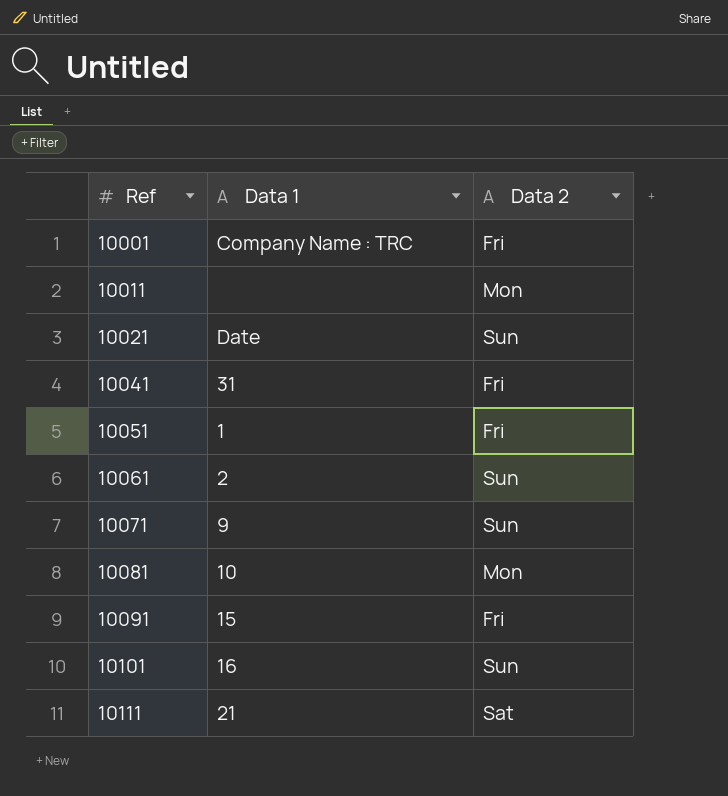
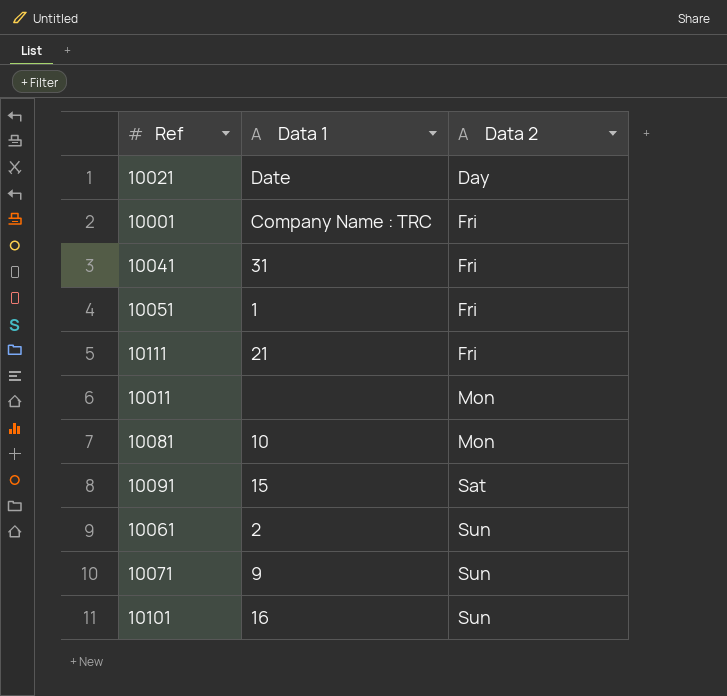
row order: Ref ascending -> Data 2 ascending
10021 | Data 2: Sun -> Day
10111 | Data 2: Sat -> Fri
10091 | Data 2: Fri -> Sat

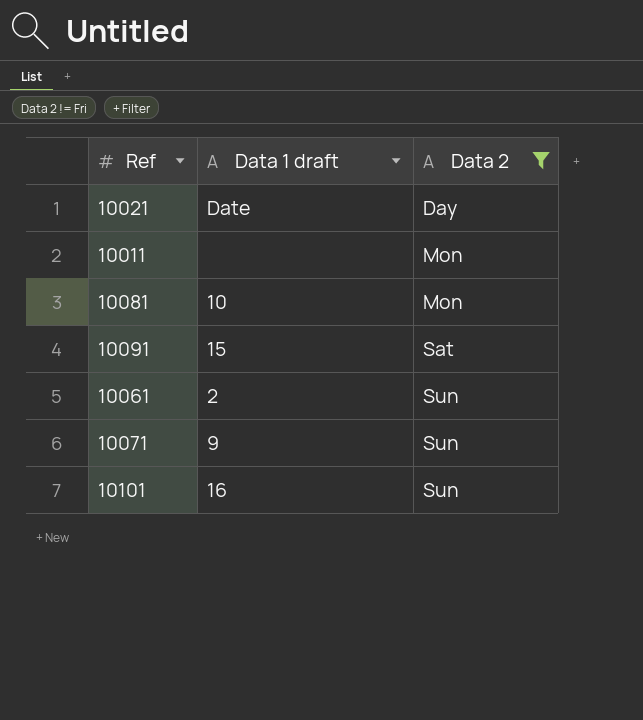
filter: none -> Data 2 != Fri
column name: Data 1 -> Data 1 draft

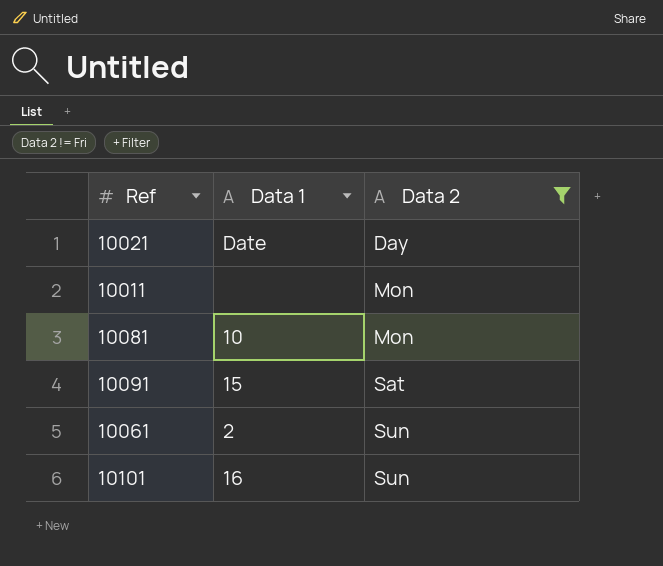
column name: Data 1 draft -> Data 1
row 10071: 9 | Sun -> none

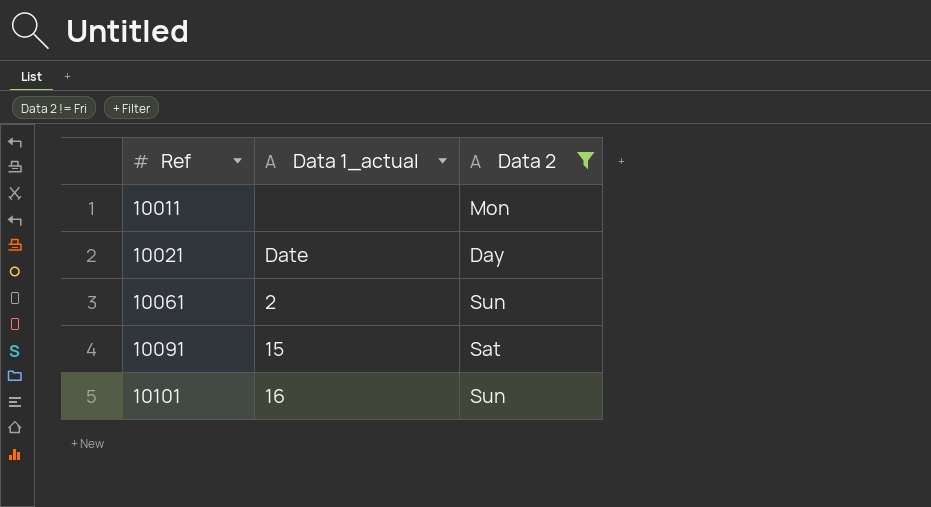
row order: Data 2 ascending -> Ref ascending
column name: Data 1 -> Data 1_actual
row 10081: 10 | Mon -> none

